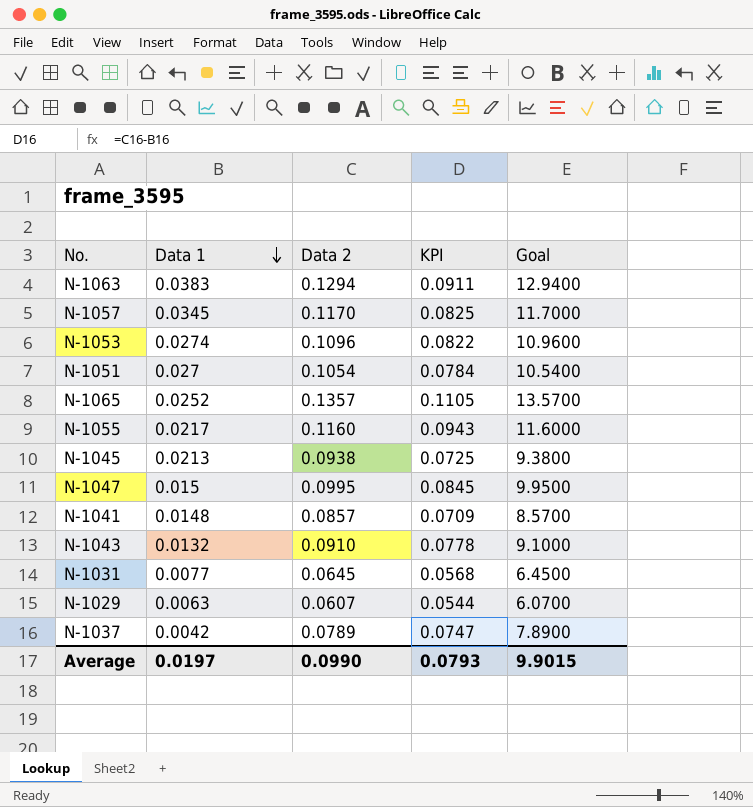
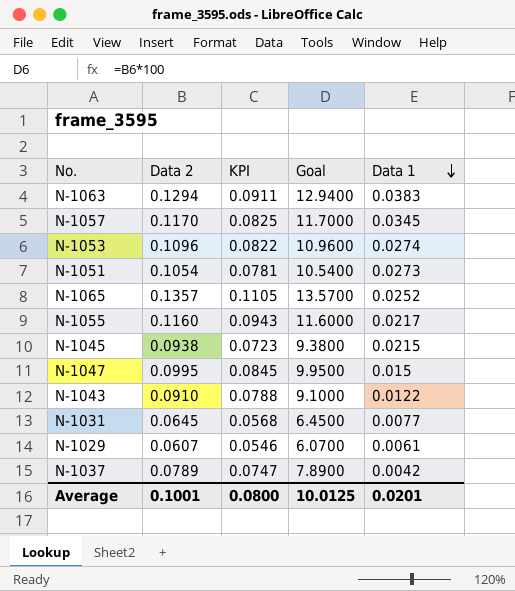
column Data 1 | position: 2 -> 5
row N-1041: 0.0148 | 0.0857 | 0.0709 | 8.5700 -> none
N-1051 | KPI: 0.0784 -> 0.0781
N-1051 | Data 1: 0.027 -> 0.0273
N-1045 | KPI: 0.0725 -> 0.0723
N-1045 | Data 1: 0.0213 -> 0.0215
N-1043 | KPI: 0.0778 -> 0.0788
N-1043 | Data 1: 0.0132 -> 0.0122
N-1029 | KPI: 0.0544 -> 0.0546
N-1029 | Data 1: 0.0063 -> 0.0061
Average | Data 2: 0.0990 -> 0.1001
Average | KPI: 0.0793 -> 0.0800
Average | Goal: 9.9015 -> 10.0125
Average | Data 1: 0.0197 -> 0.0201

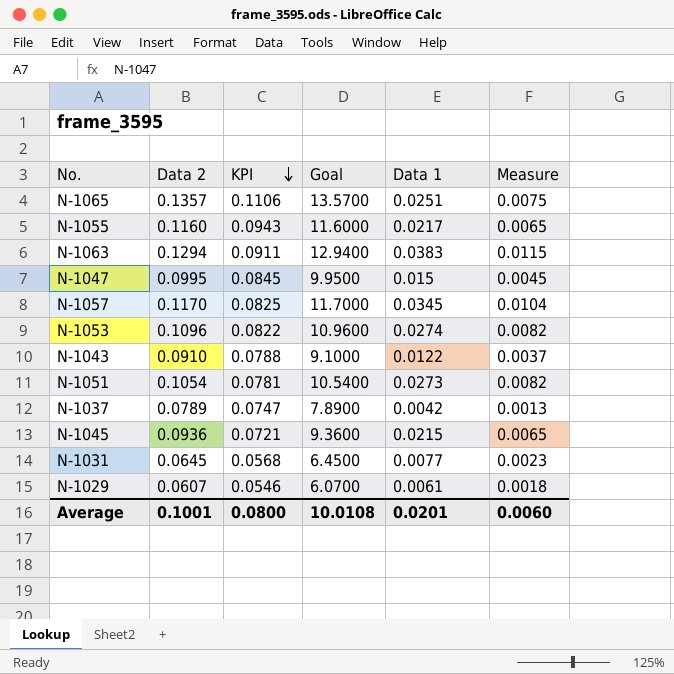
row order: Data 1 descending -> KPI descending
column Measure | formula: none -> [Data 1] * 0.3
N-1065 | KPI: 0.1105 -> 0.1106
N-1065 | Data 1: 0.0252 -> 0.0251
N-1045 | Data 2: 0.0938 -> 0.0936
N-1045 | KPI: 0.0723 -> 0.0721
N-1045 | Goal: 9.3800 -> 9.3600
Average | Goal: 10.0125 -> 10.0108

